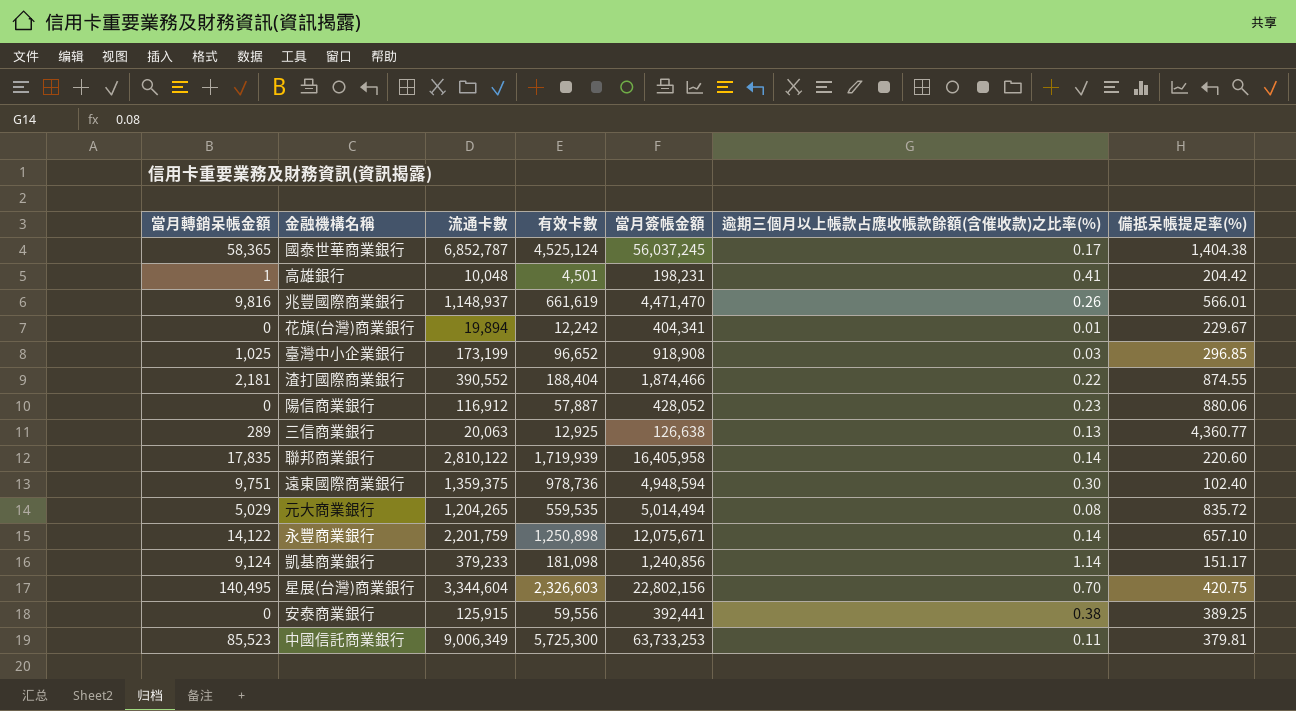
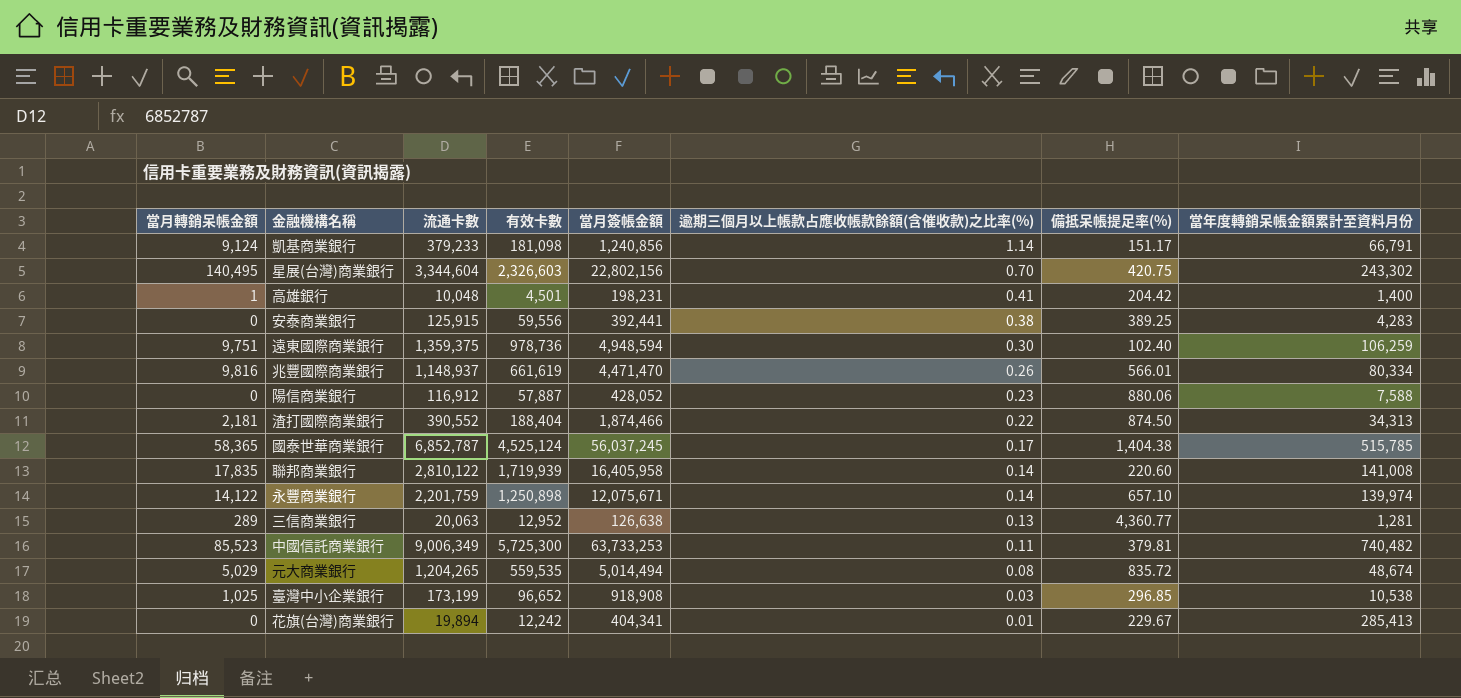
row order: none -> 逾期三個月以上帳款占應收帳款餘額(含催收款)之比率(%) descending
column 當年度轉銷呆帳金額累計至資料月份 | position: none -> 8
渣打國際商業銀行 | 備抵呆帳提足率(%): 874.55 -> 874.50
三信商業銀行 | 有效卡數: 12,925 -> 12,952

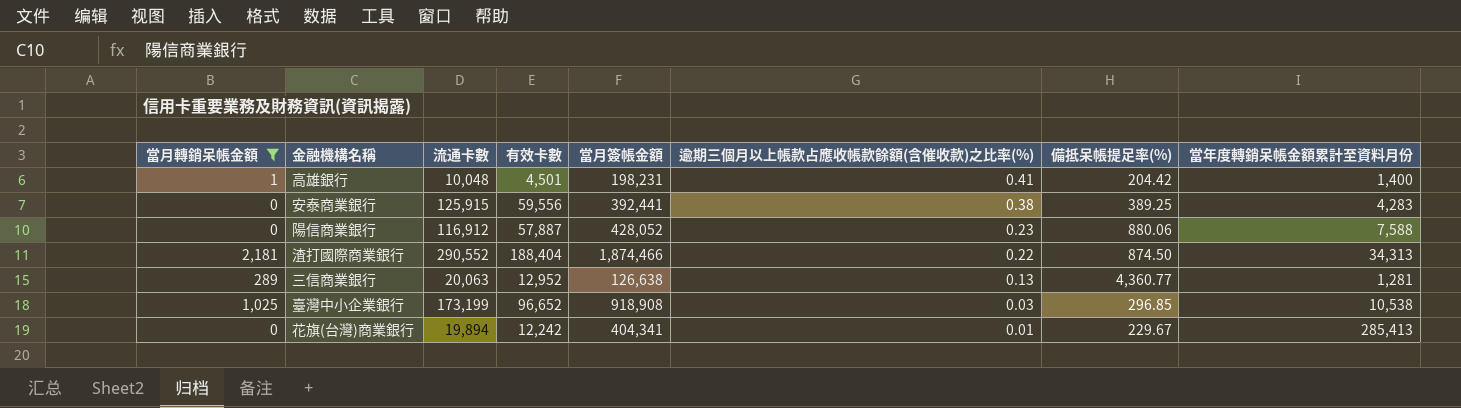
filter: none -> 當月轉銷呆帳金額 <= 2,181
渣打國際商業銀行 | 流通卡數: 390,552 -> 290,552

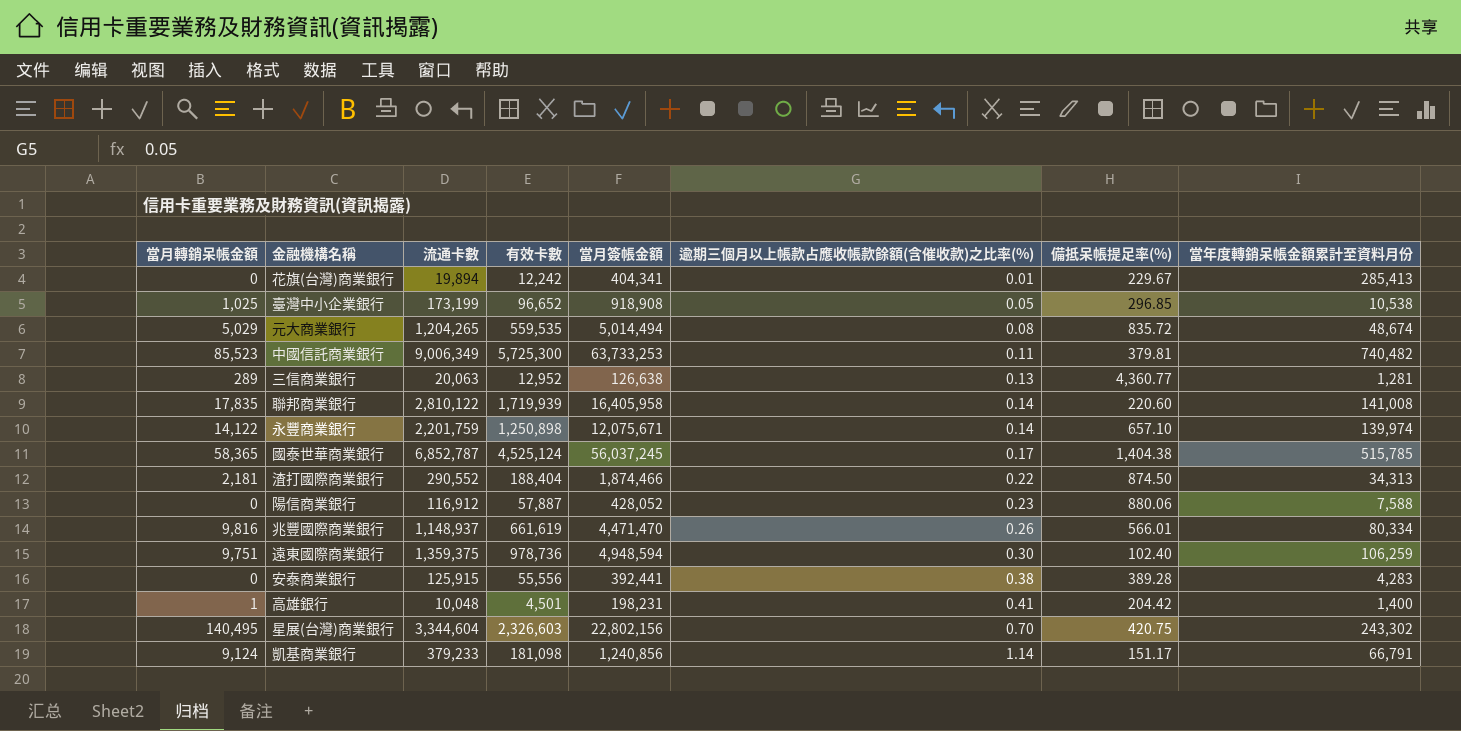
filter: 當月轉銷呆帳金額 <= 2,181 -> none
row order: 逾期三個月以上帳款占應收帳款餘額(含催收款)之比率(%) descending -> 逾期三個月以上帳款占應收帳款餘額(含催收款)之比率(%) ascending
臺灣中小企業銀行 | 逾期三個月以上帳款占應收帳款餘額(含催收款)之比率(%): 0.03 -> 0.05
安泰商業銀行 | 有效卡數: 59,556 -> 55,556
安泰商業銀行 | 備抵呆帳提足率(%): 389.25 -> 389.28

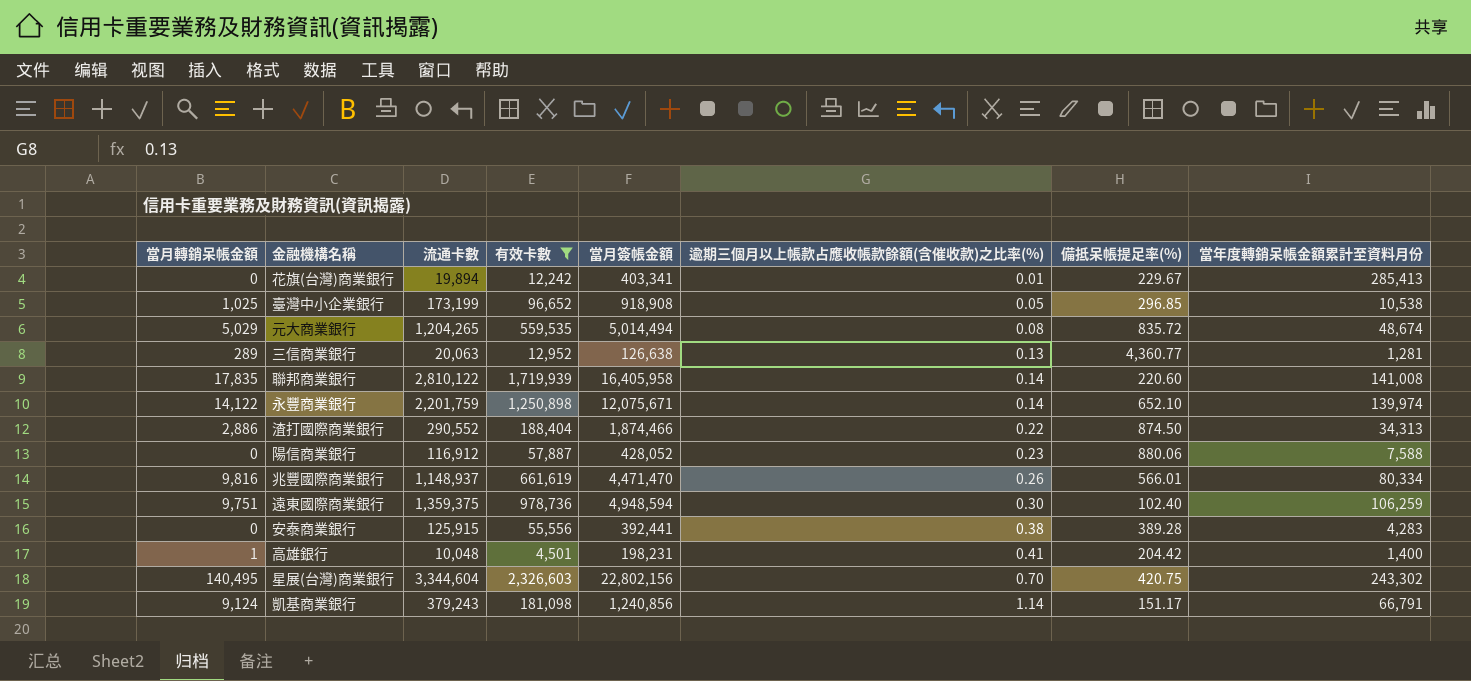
filter: none -> 有效卡數 <= 2,326,603
花旗(台灣)商業銀行 | 當月簽帳金額: 404,341 -> 403,341
永豐商業銀行 | 備抵呆帳提足率(%): 657.10 -> 652.10
渣打國際商業銀行 | 當月轉銷呆帳金額: 2,181 -> 2,886
凱基商業銀行 | 流通卡數: 379,233 -> 379,243

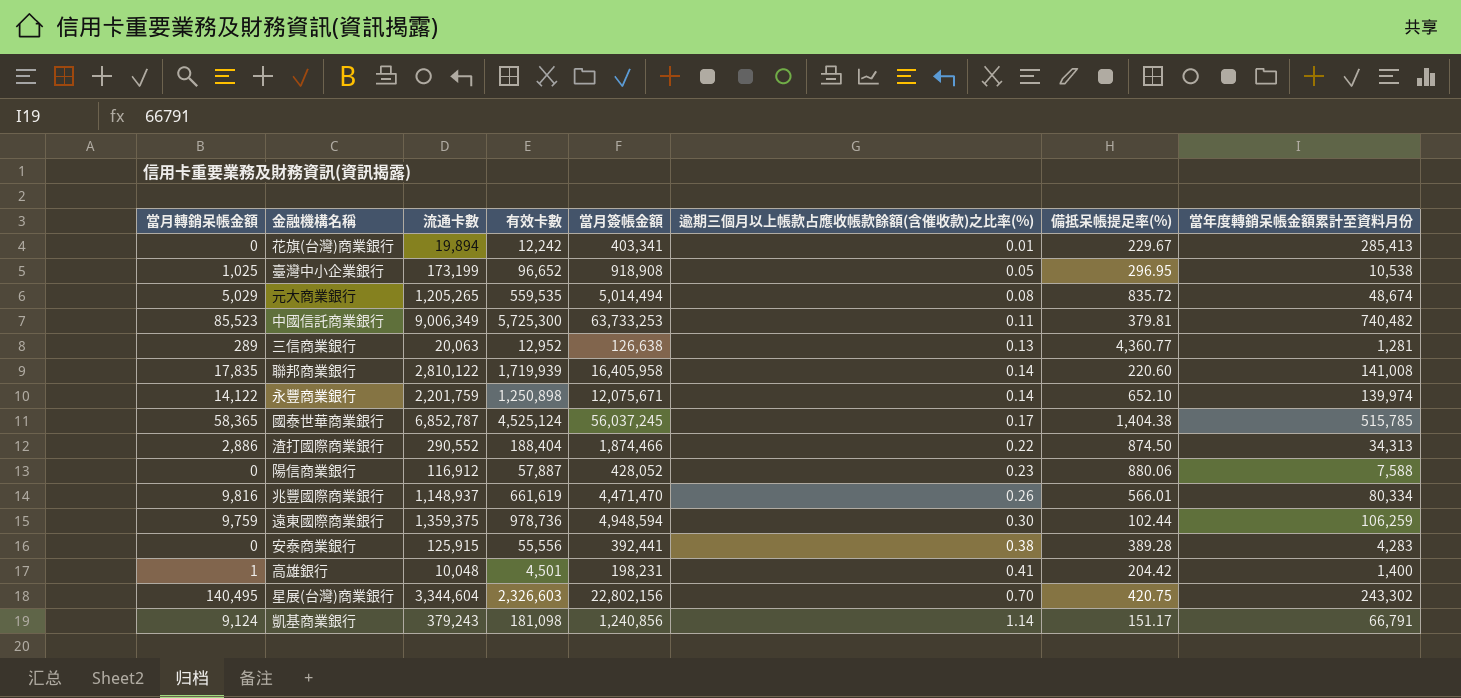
filter: 有效卡數 <= 2,326,603 -> none
臺灣中小企業銀行 | 備抵呆帳提足率(%): 296.85 -> 296.95
元大商業銀行 | 流通卡數: 1,204,265 -> 1,205,265
遠東國際商業銀行 | 當月轉銷呆帳金額: 9,751 -> 9,759
遠東國際商業銀行 | 備抵呆帳提足率(%): 102.40 -> 102.44

